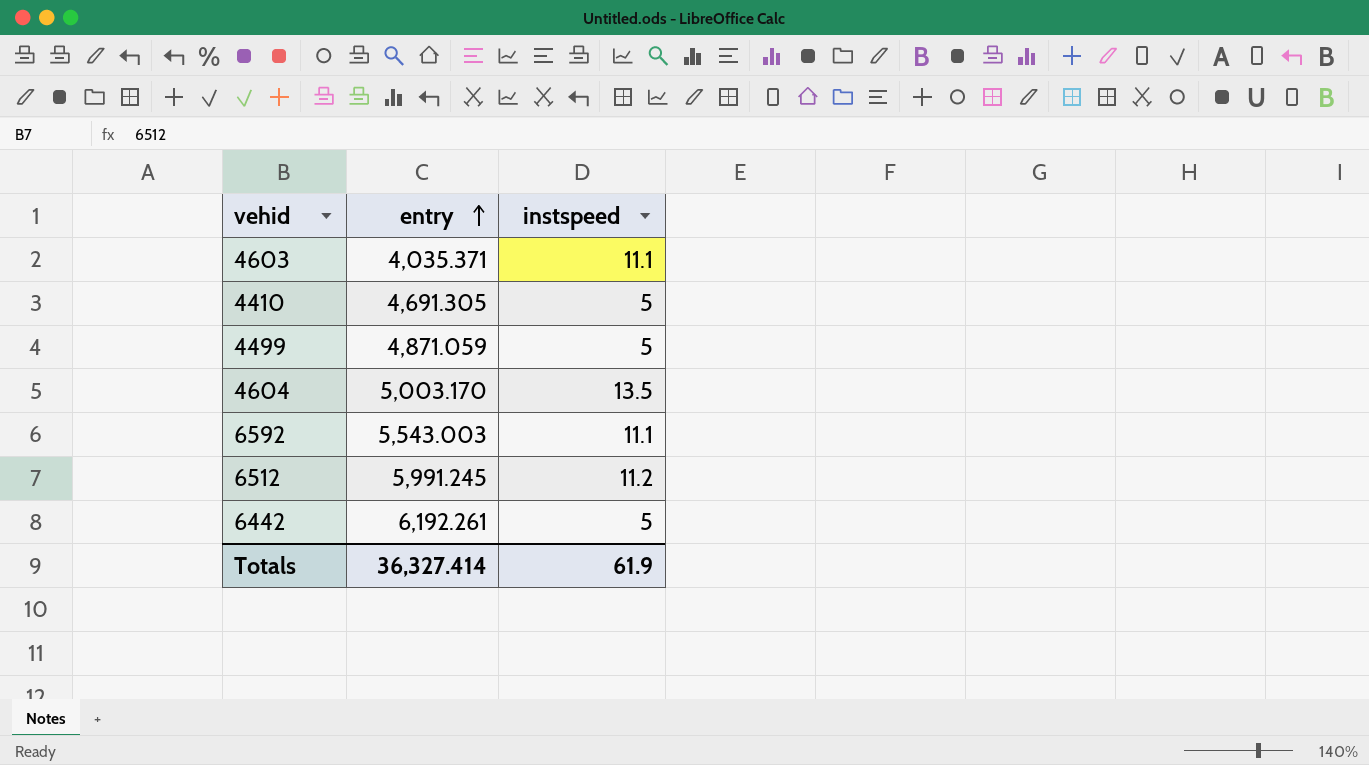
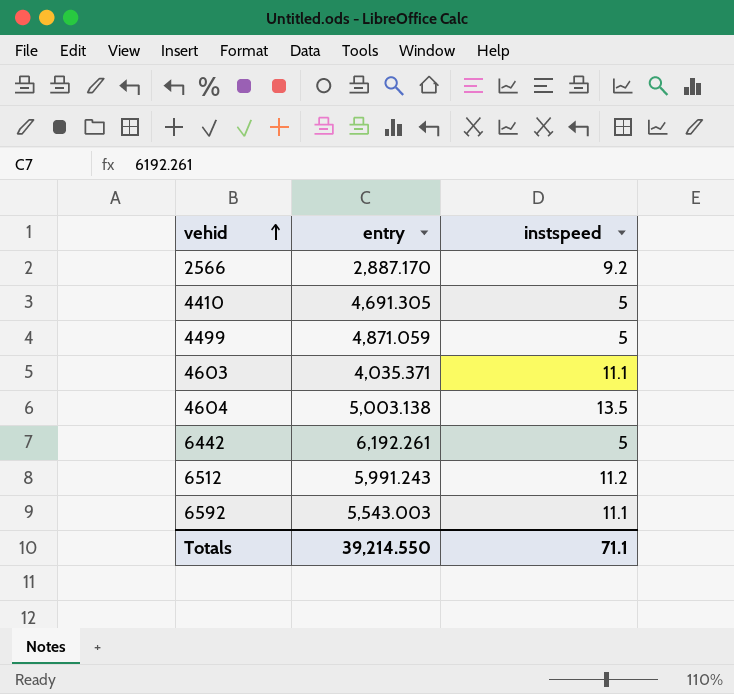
row order: entry ascending -> vehid ascending
row 2566: none -> 2,887.170 | 9.2
4604 | entry: 5,003.170 -> 5,003.138
6512 | entry: 5,991.245 -> 5,991.243
Totals | entry: 36,327.414 -> 39,214.550
Totals | instspeed: 61.9 -> 71.1

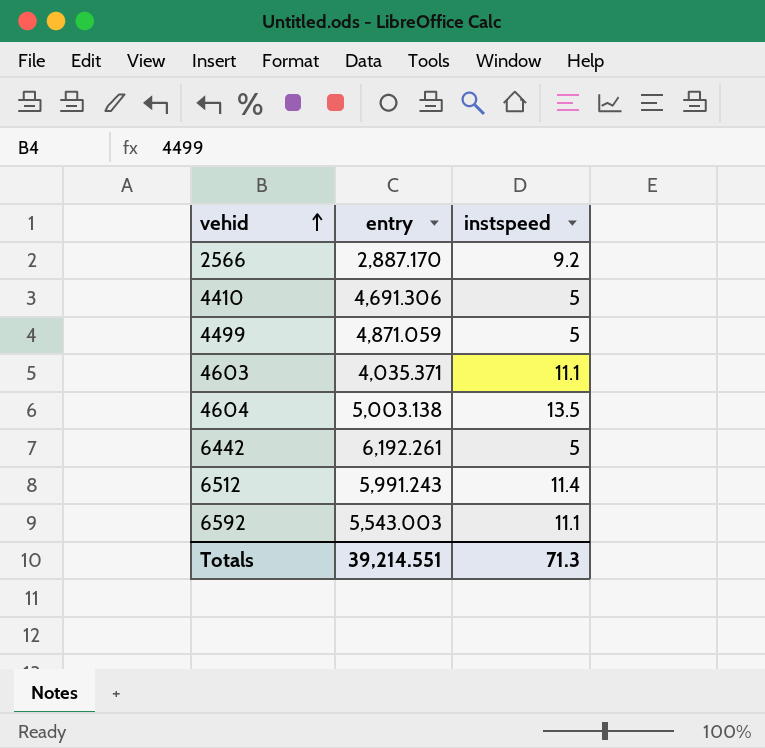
4410 | entry: 4,691.305 -> 4,691.306
6512 | instspeed: 11.2 -> 11.4
Totals | entry: 39,214.550 -> 39,214.551
Totals | instspeed: 71.1 -> 71.3

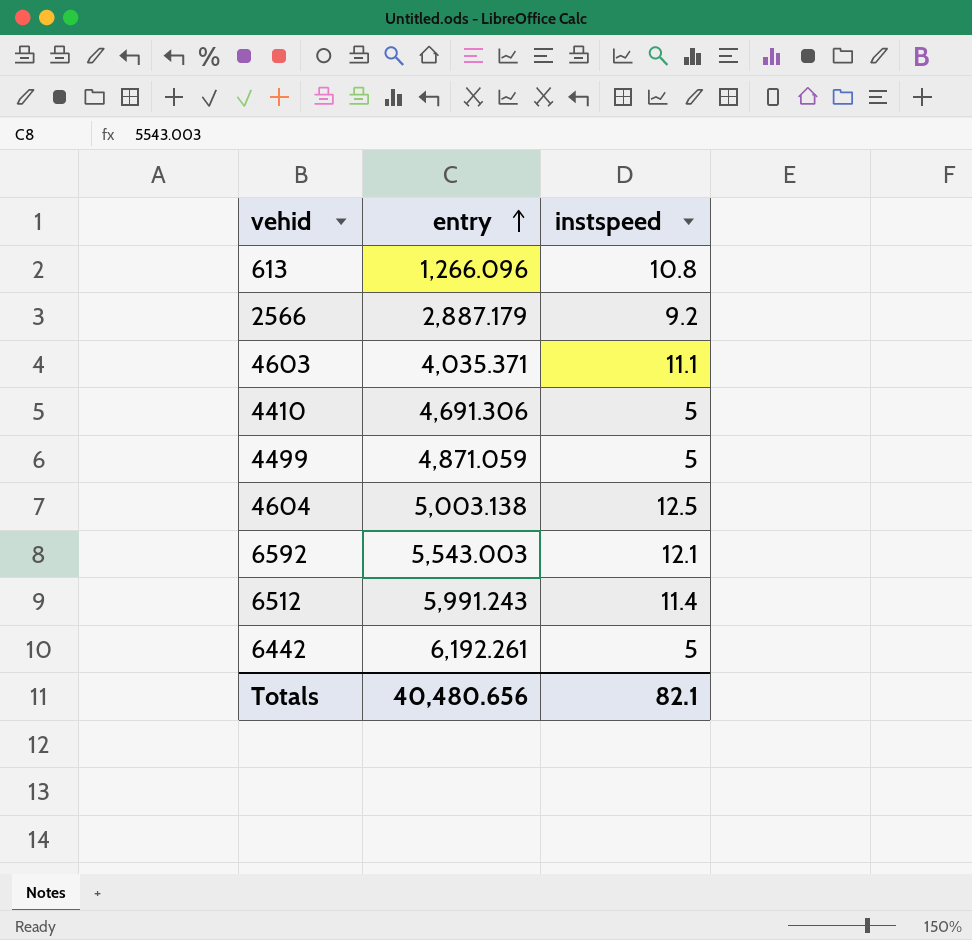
row order: vehid ascending -> entry ascending
row 613: none -> 1,266.096 | 10.8
2566 | entry: 2,887.170 -> 2,887.179
4604 | instspeed: 13.5 -> 12.5
6592 | instspeed: 11.1 -> 12.1
Totals | entry: 39,214.551 -> 40,480.656
Totals | instspeed: 71.3 -> 82.1

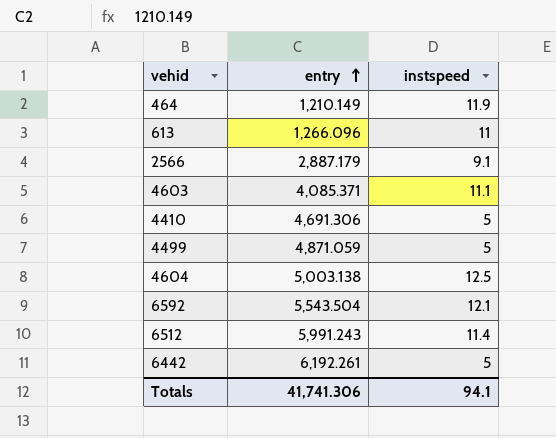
row 464: none -> 1,210.149 | 11.9
613 | instspeed: 10.8 -> 11
2566 | instspeed: 9.2 -> 9.1
4603 | entry: 4,035.371 -> 4,085.371
6592 | entry: 5,543.003 -> 5,543.504
Totals | entry: 40,480.656 -> 41,741.306
Totals | instspeed: 82.1 -> 94.1

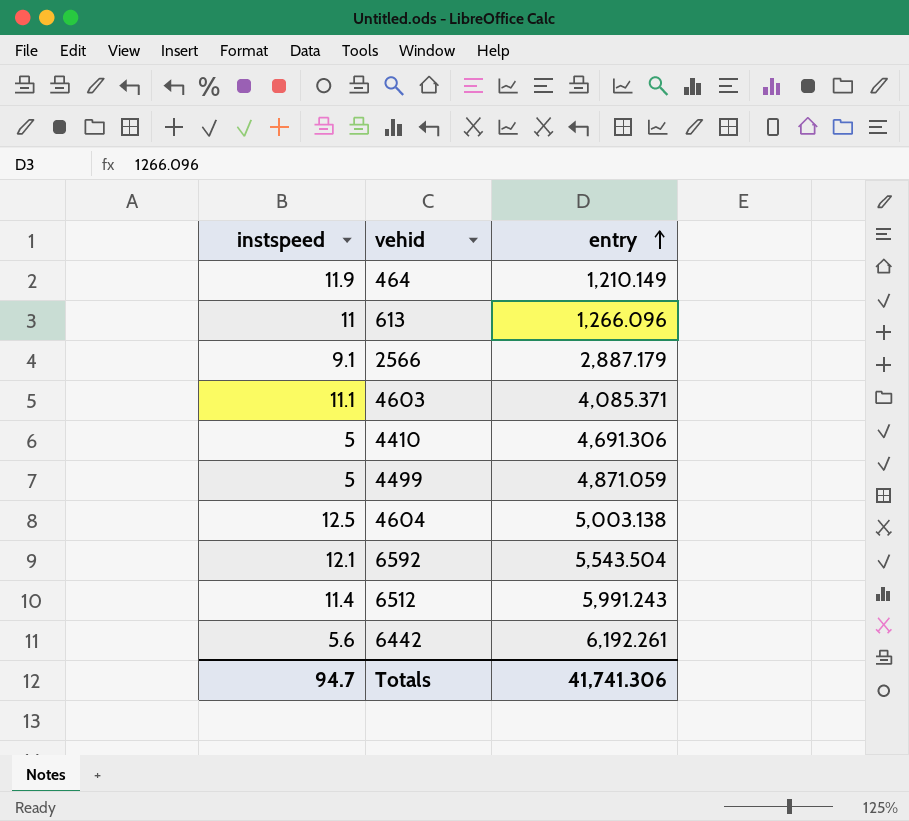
column instspeed | position: 3 -> 1
6442 | instspeed: 5 -> 5.6
Totals | instspeed: 94.1 -> 94.7

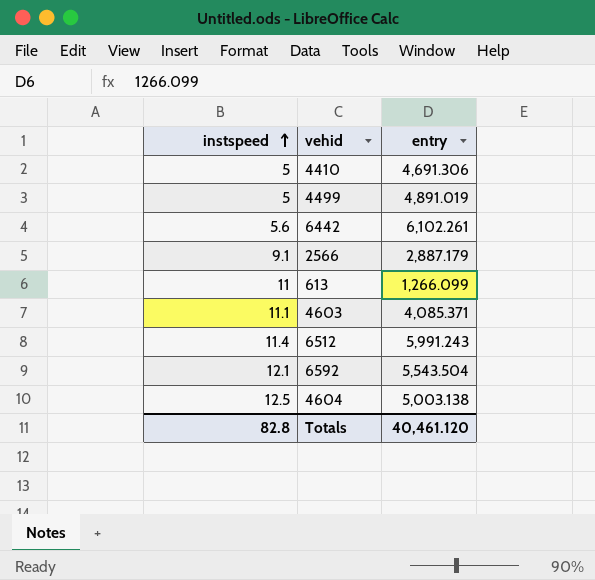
row order: entry ascending -> instspeed ascending
row 464: 11.9 | 1,210.149 -> none
4499 | entry: 4,871.059 -> 4,891.019
6442 | entry: 6,192.261 -> 6,102.261
613 | entry: 1,266.096 -> 1,266.099
Totals | instspeed: 94.7 -> 82.8
Totals | entry: 41,741.306 -> 40,461.120

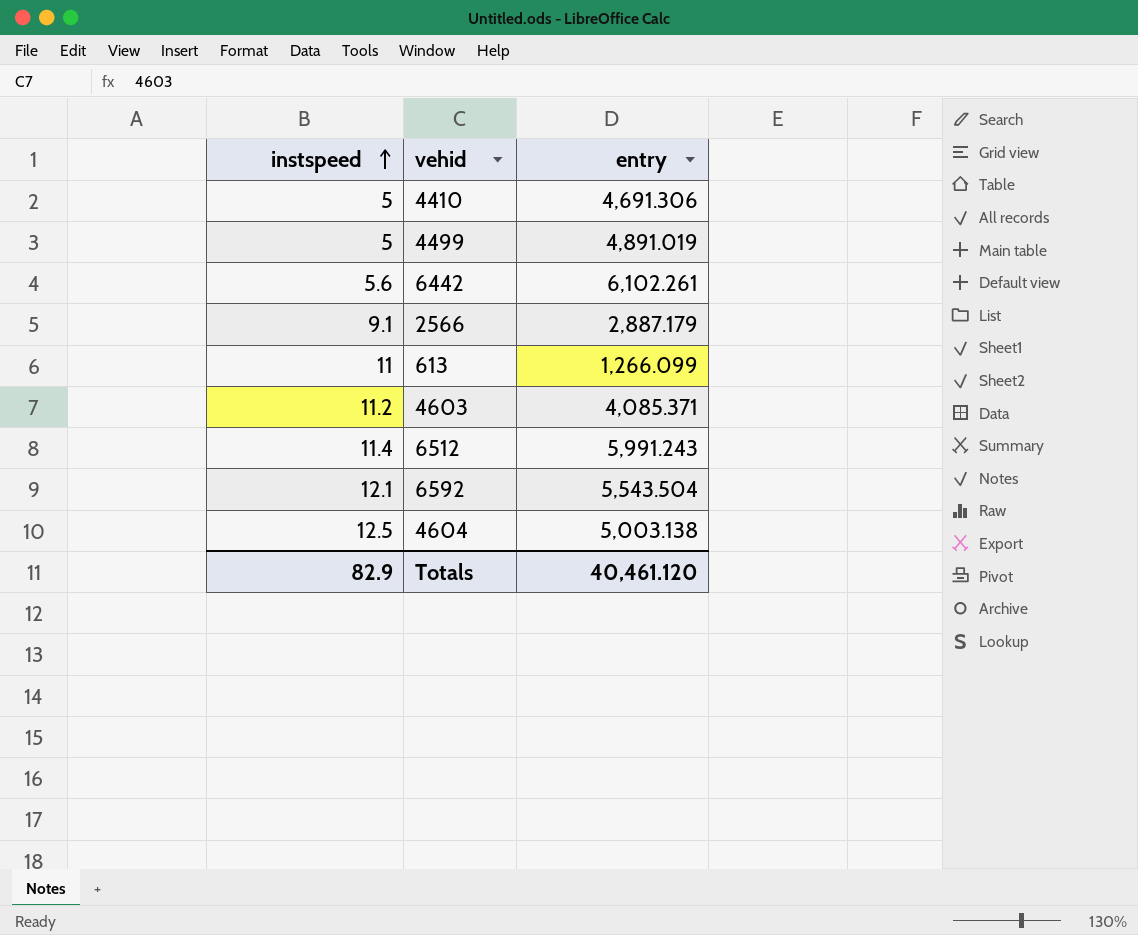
4603 | instspeed: 11.1 -> 11.2
Totals | instspeed: 82.8 -> 82.9

